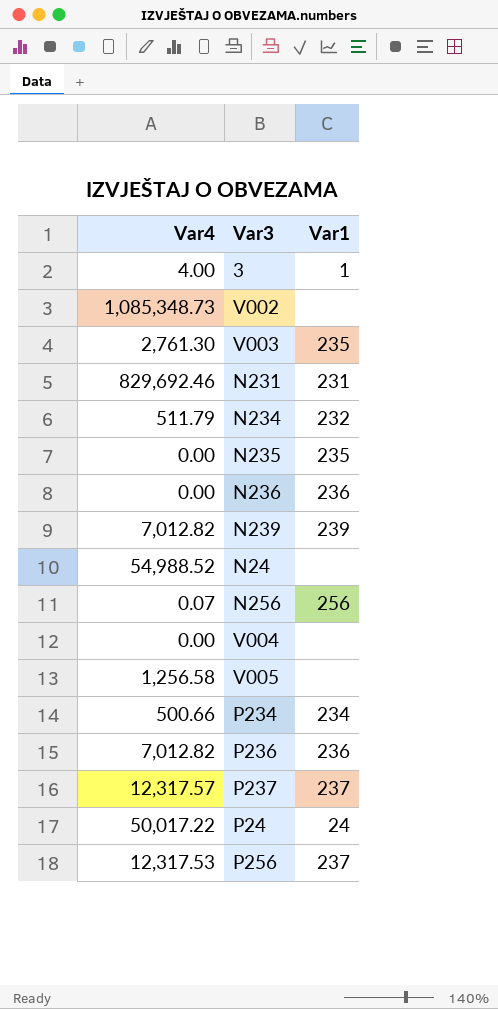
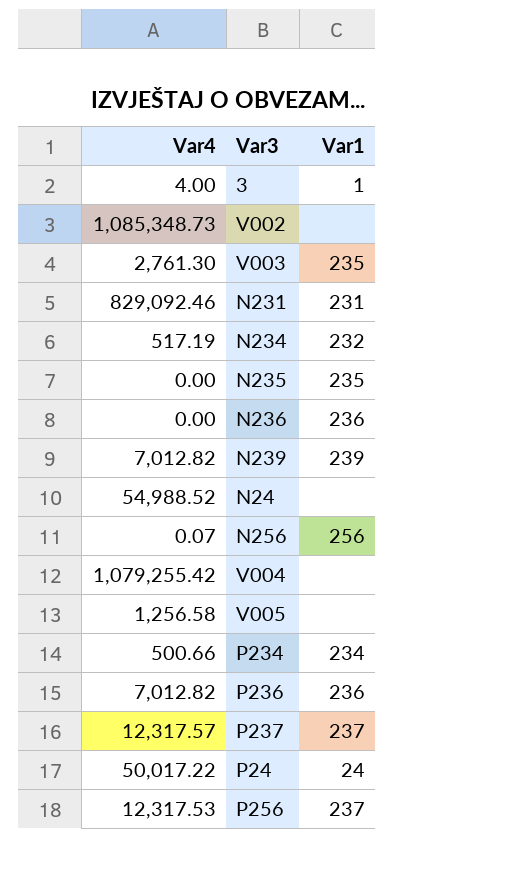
N231 | Var4: 829,692.46 -> 829,092.46
N234 | Var4: 511.79 -> 517.19
V004 | Var4: 0.00 -> 1,079,255.42

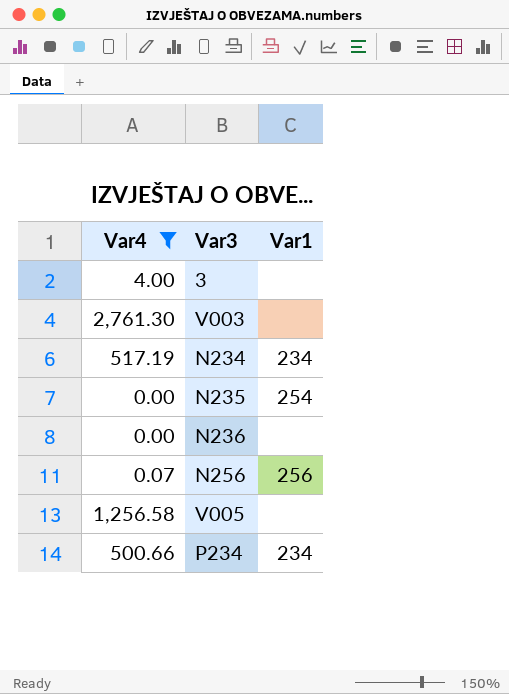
filter: none -> Var4 <= 2,761.30
3 | Var1: 1 -> none
V003 | Var1: 235 -> none
N234 | Var1: 232 -> 234
N235 | Var1: 235 -> 254
N236 | Var1: 236 -> none

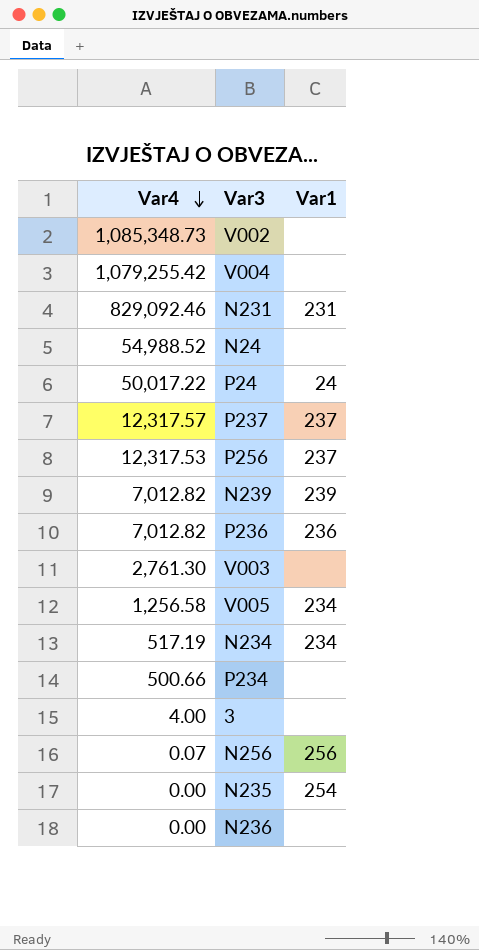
filter: Var4 <= 2,761.30 -> none
row order: none -> Var4 descending
V005 | Var1: none -> 234
P234 | Var1: 234 -> none

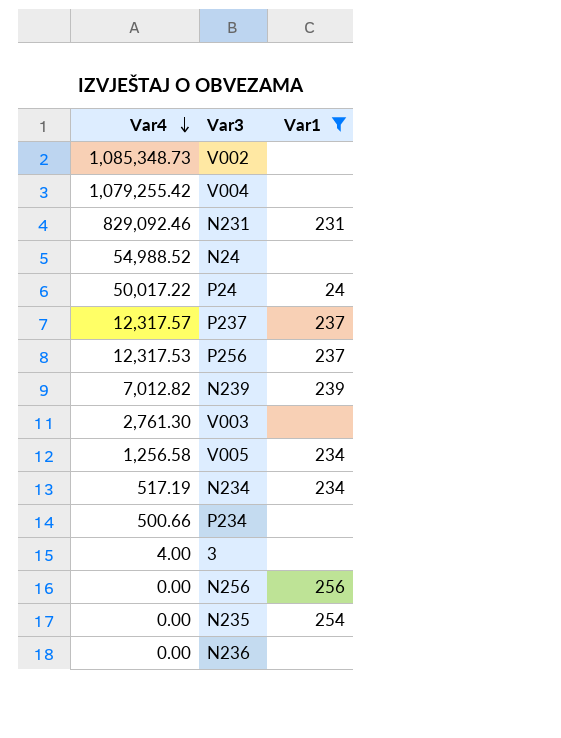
filter: none -> Var1 != 236
N256 | Var4: 0.07 -> 0.00

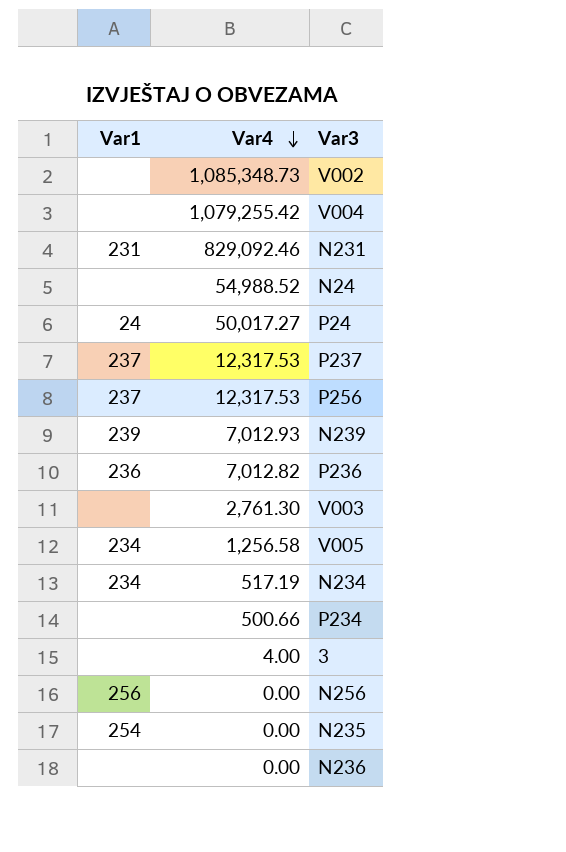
filter: Var1 != 236 -> none
column Var1 | position: 3 -> 1
P24 | Var4: 50,017.22 -> 50,017.27
P237 | Var4: 12,317.57 -> 12,317.53
N239 | Var4: 7,012.82 -> 7,012.93

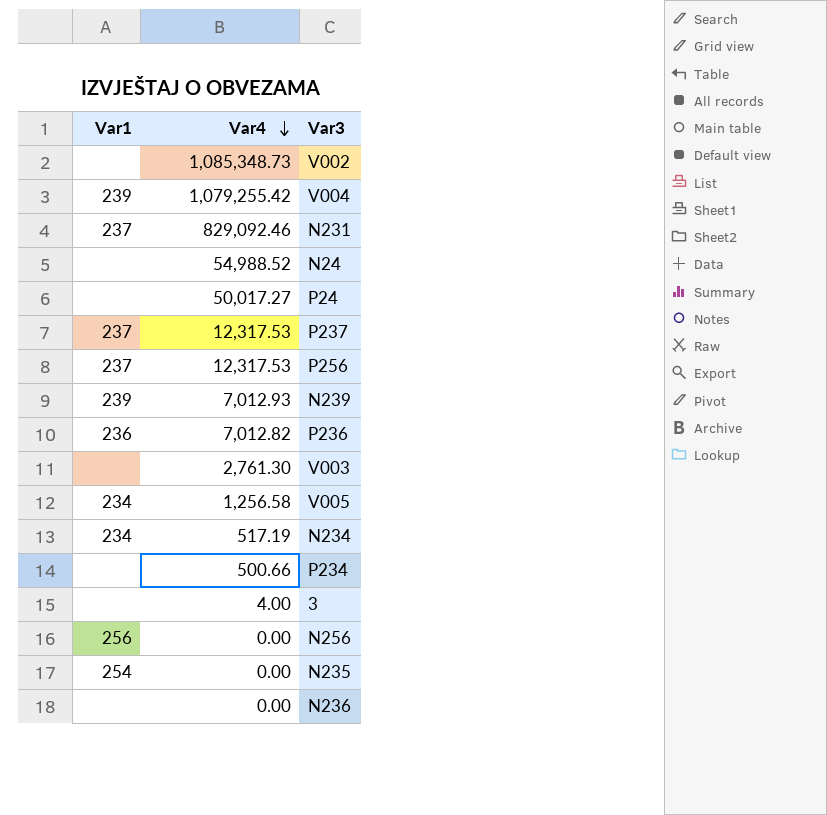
V004 | Var1: none -> 239
N231 | Var1: 231 -> 237
P24 | Var1: 24 -> none

